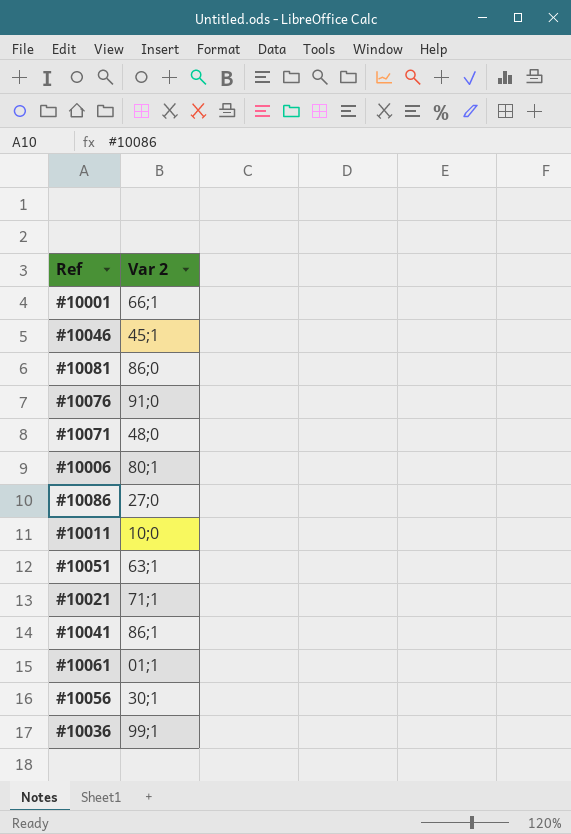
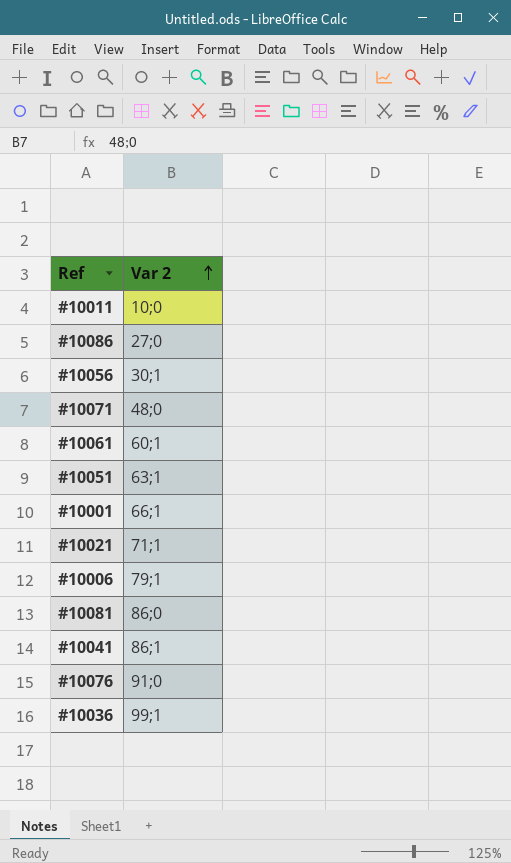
row order: none -> Var 2 ascending
row #10046: 45;1 -> none
#10061 | Var 2: 01;1 -> 60;1
#10006 | Var 2: 80;1 -> 79;1

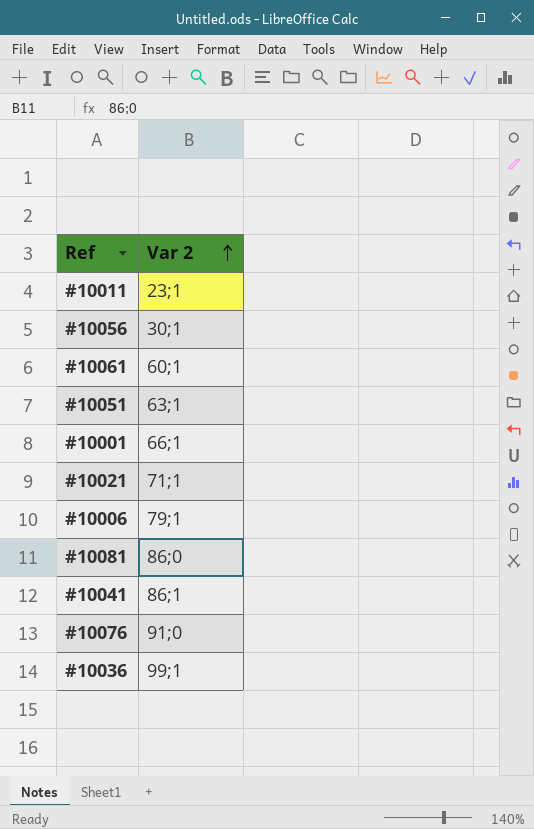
row #10086: 27;0 -> none
row #10071: 48;0 -> none
#10011 | Var 2: 10;0 -> 23;1

